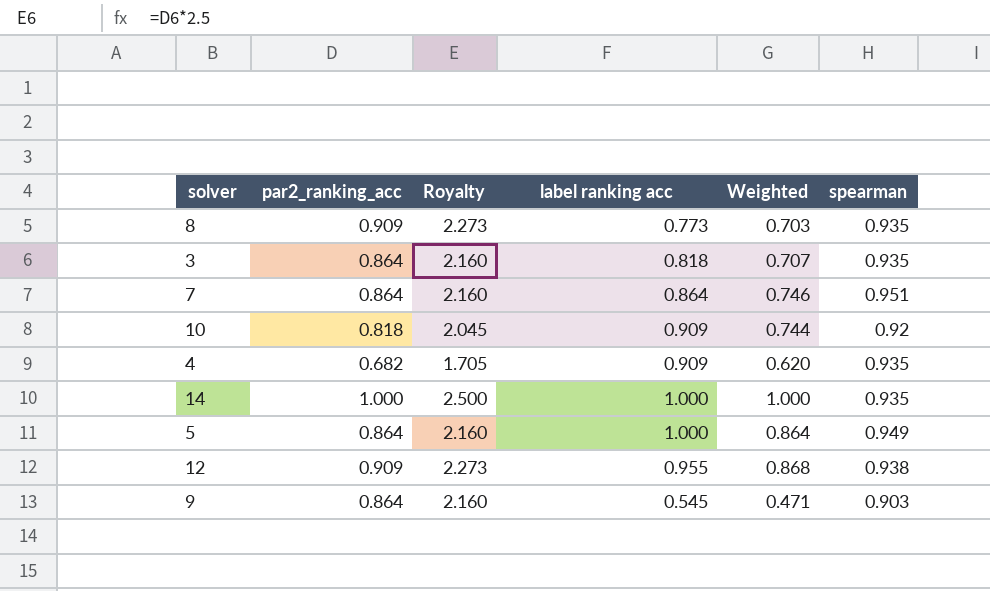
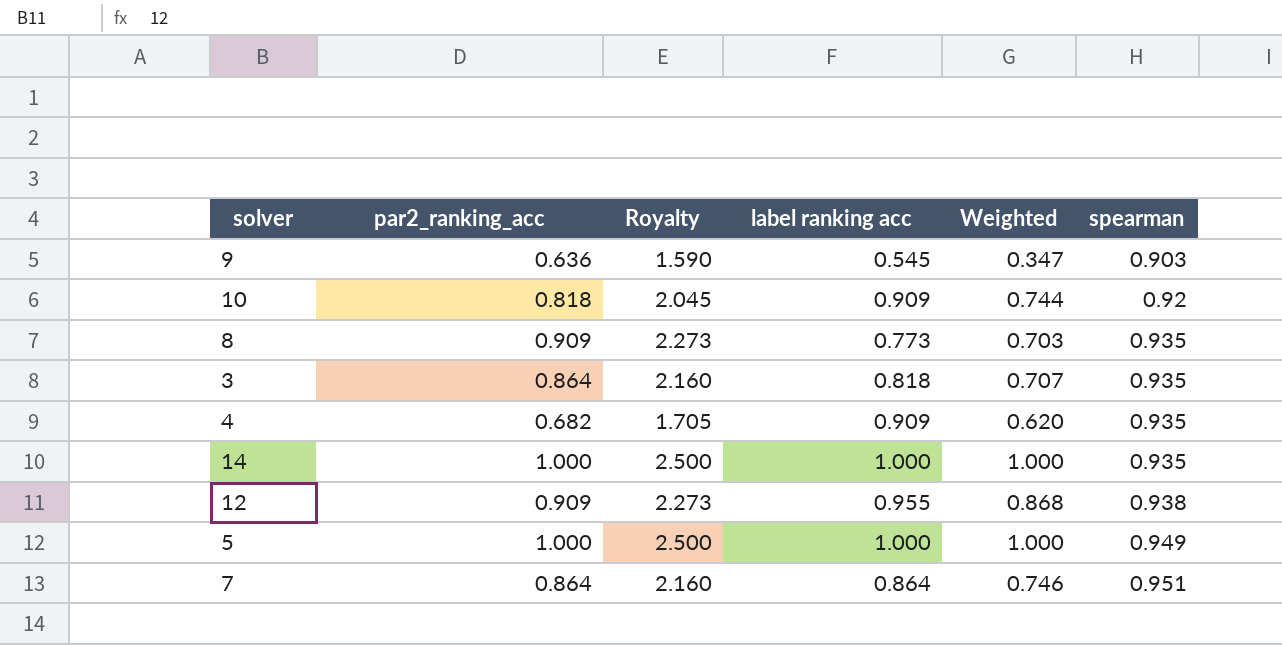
row order: none -> spearman ascending
9 | par2_ranking_acc: 0.864 -> 0.636
9 | Royalty: 2.160 -> 1.590
9 | Weighted: 0.471 -> 0.347
5 | par2_ranking_acc: 0.864 -> 1.000
5 | Royalty: 2.160 -> 2.500
5 | Weighted: 0.864 -> 1.000

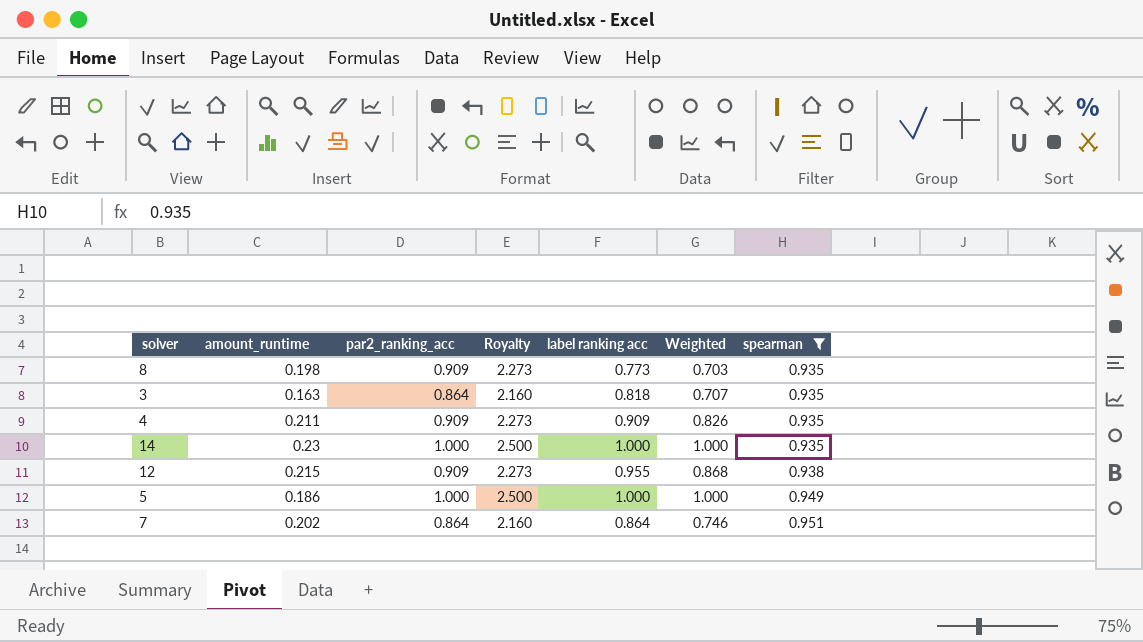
filter: none -> spearman >= 0.935
column amount_runtime | position: none -> 2
4 | par2_ranking_acc: 0.682 -> 0.909
4 | Royalty: 1.705 -> 2.273
4 | Weighted: 0.620 -> 0.826

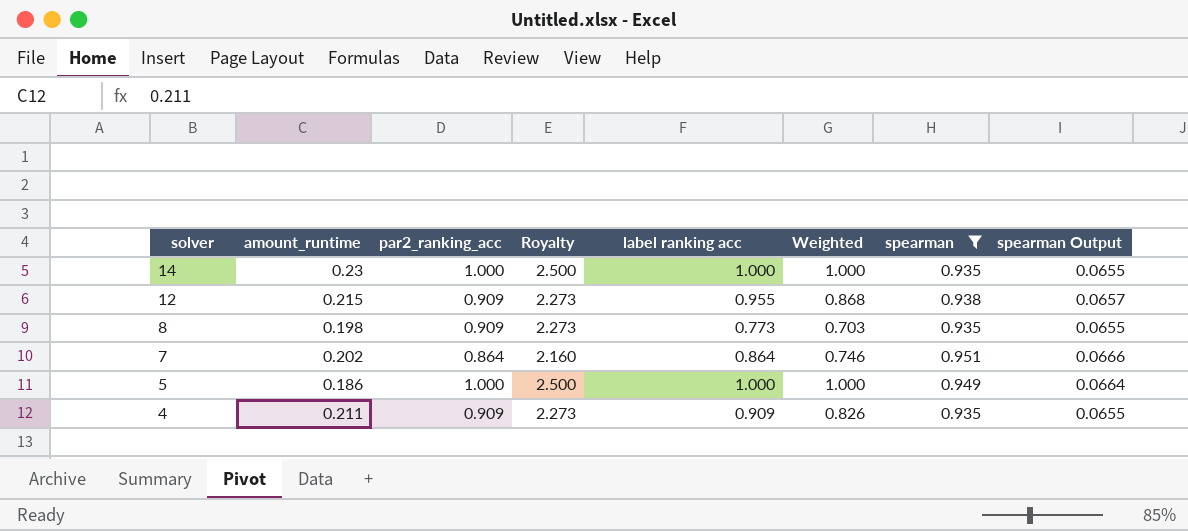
row order: spearman ascending -> solver descending
column spearman Output | formula: none -> [spearman] * 0.07
row 3: 0.163 | 0.864 | 2.160 | 0.818 | 0.707 | 0.935 -> none

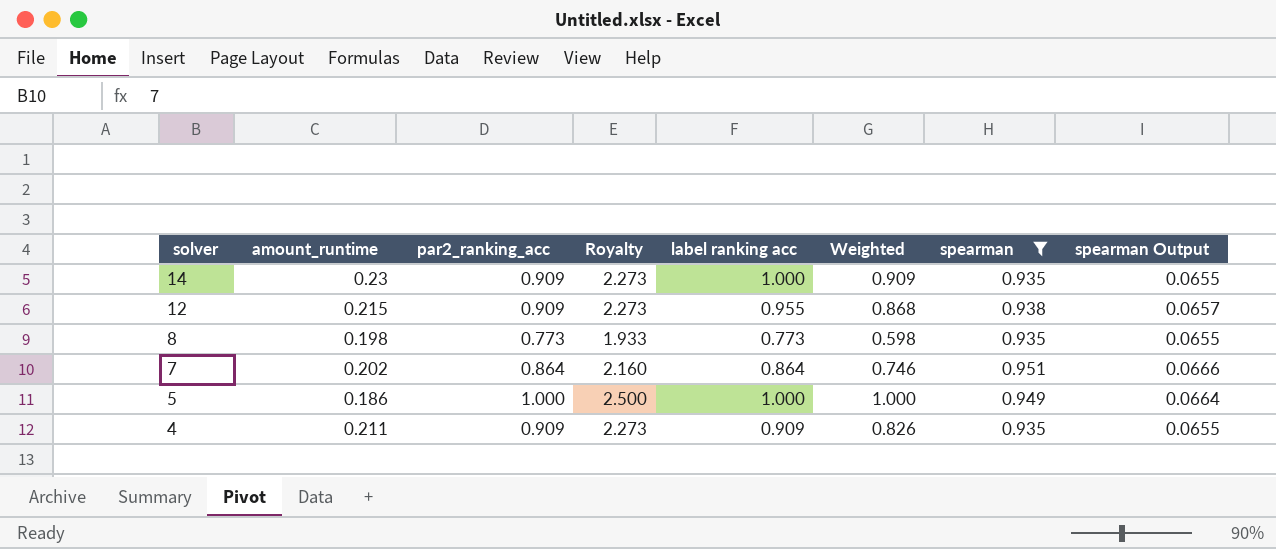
14 | par2_ranking_acc: 1.000 -> 0.909
14 | Royalty: 2.500 -> 2.273
14 | Weighted: 1.000 -> 0.909
8 | par2_ranking_acc: 0.909 -> 0.773
8 | Royalty: 2.273 -> 1.933
8 | Weighted: 0.703 -> 0.598

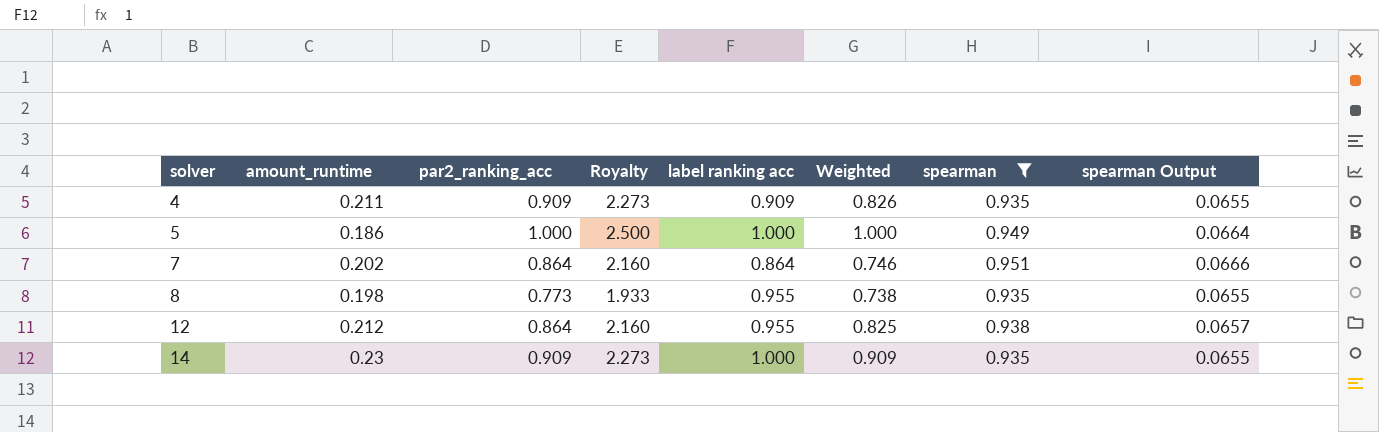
row order: solver descending -> solver ascending
8 | label ranking acc: 0.773 -> 0.955
8 | Weighted: 0.598 -> 0.738
12 | amount_runtime: 0.215 -> 0.212
12 | par2_ranking_acc: 0.909 -> 0.864
12 | Royalty: 2.273 -> 2.160
12 | Weighted: 0.868 -> 0.825

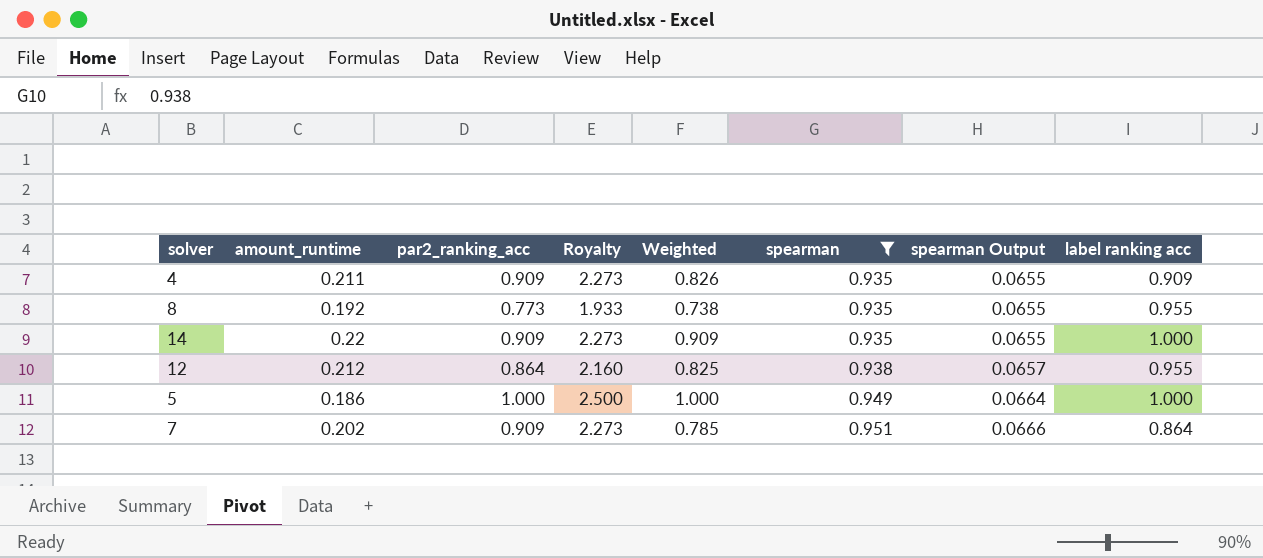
row order: solver ascending -> spearman ascending
column label ranking acc | position: 5 -> 8
8 | amount_runtime: 0.198 -> 0.192
14 | amount_runtime: 0.23 -> 0.22
7 | par2_ranking_acc: 0.864 -> 0.909
7 | Royalty: 2.160 -> 2.273
7 | Weighted: 0.746 -> 0.785

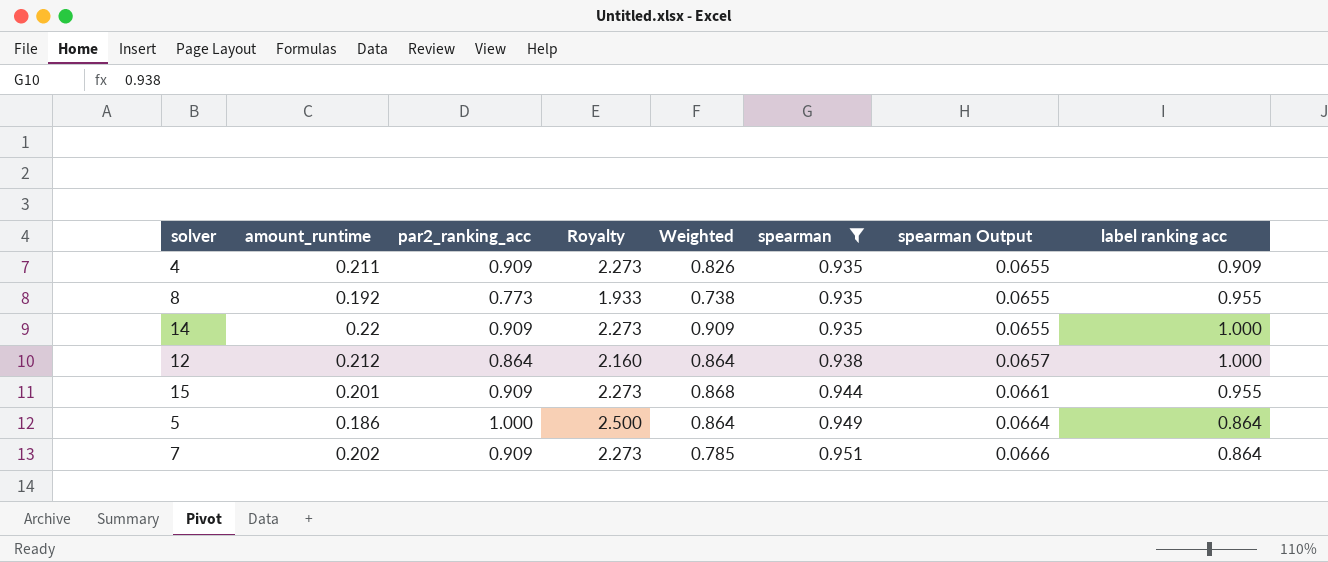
12 | Weighted: 0.825 -> 0.864
12 | label ranking acc: 0.955 -> 1.000
row 15: none -> 0.201 | 0.909 | 2.273 | 0.868 | 0.944 | 0.0661 | 0.955
5 | Weighted: 1.000 -> 0.864
5 | label ranking acc: 1.000 -> 0.864

